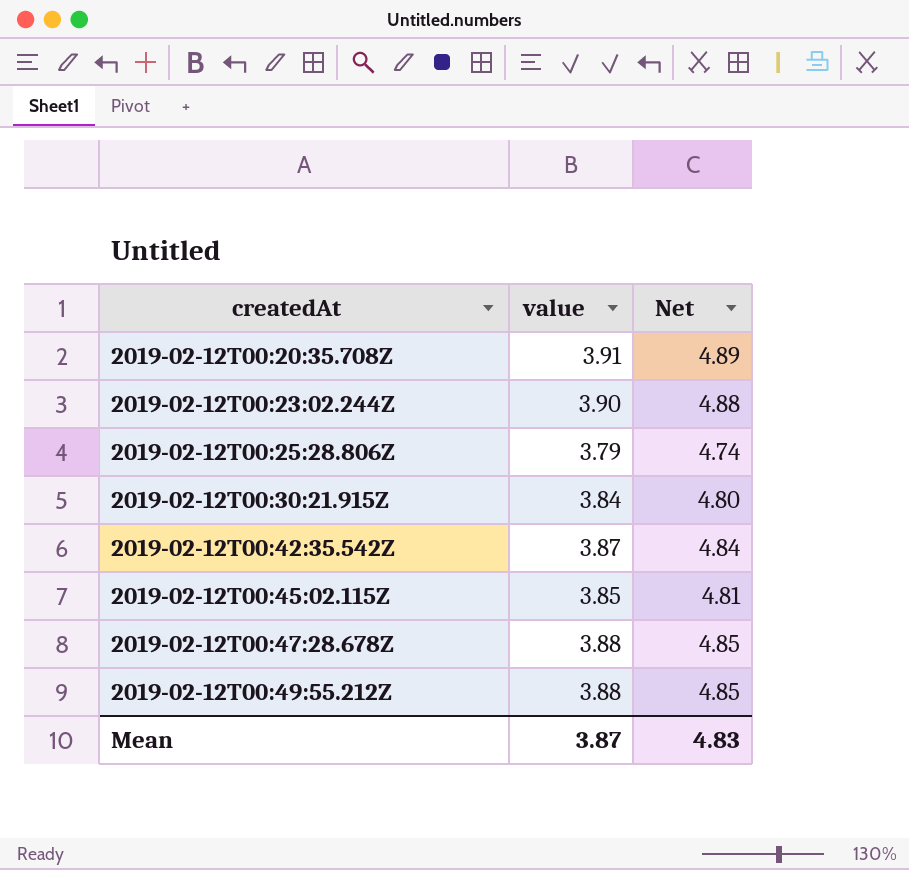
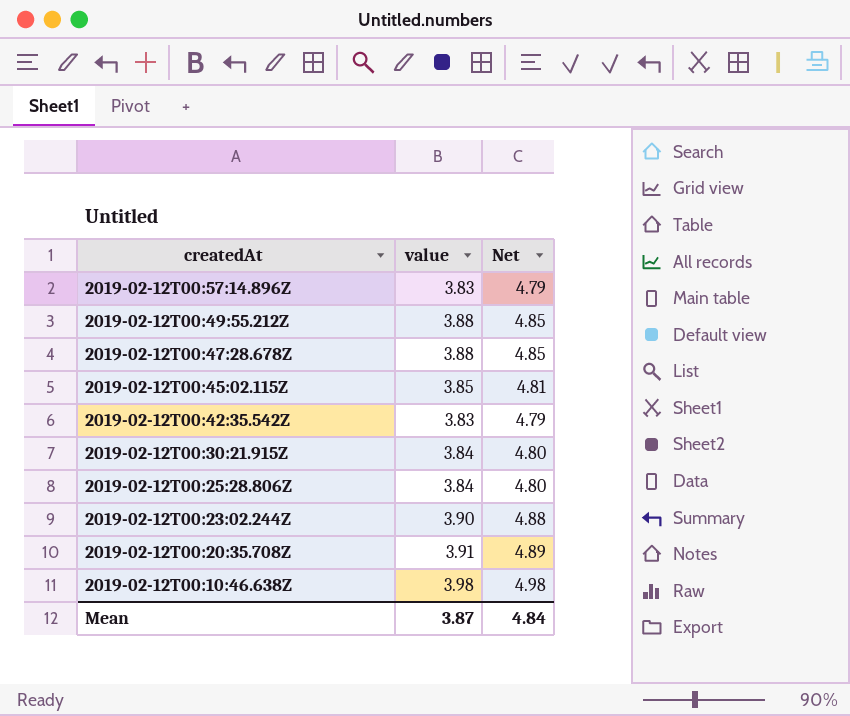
row order: createdAt ascending -> createdAt descending
row 2019-02-12T00:57:14.896Z: none -> 3.83 | 4.79
2019-02-12T00:42:35.542Z | value: 3.87 -> 3.83
2019-02-12T00:42:35.542Z | Net: 4.84 -> 4.79
2019-02-12T00:25:28.806Z | value: 3.79 -> 3.84
2019-02-12T00:25:28.806Z | Net: 4.74 -> 4.80
row 2019-02-12T00:10:46.638Z: none -> 3.98 | 4.98
Mean | Net: 4.83 -> 4.84

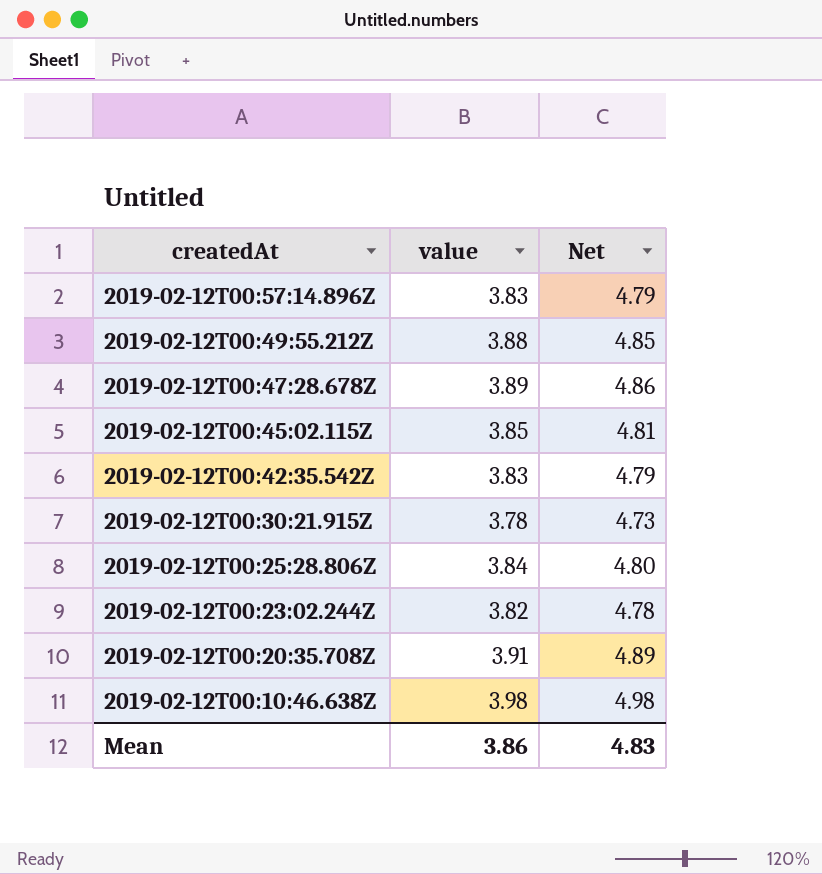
2019-02-12T00:47:28.678Z | value: 3.88 -> 3.89
2019-02-12T00:47:28.678Z | Net: 4.85 -> 4.86
2019-02-12T00:30:21.915Z | value: 3.84 -> 3.78
2019-02-12T00:30:21.915Z | Net: 4.80 -> 4.73
2019-02-12T00:23:02.244Z | value: 3.90 -> 3.82
2019-02-12T00:23:02.244Z | Net: 4.88 -> 4.78
Mean | value: 3.87 -> 3.86
Mean | Net: 4.84 -> 4.83

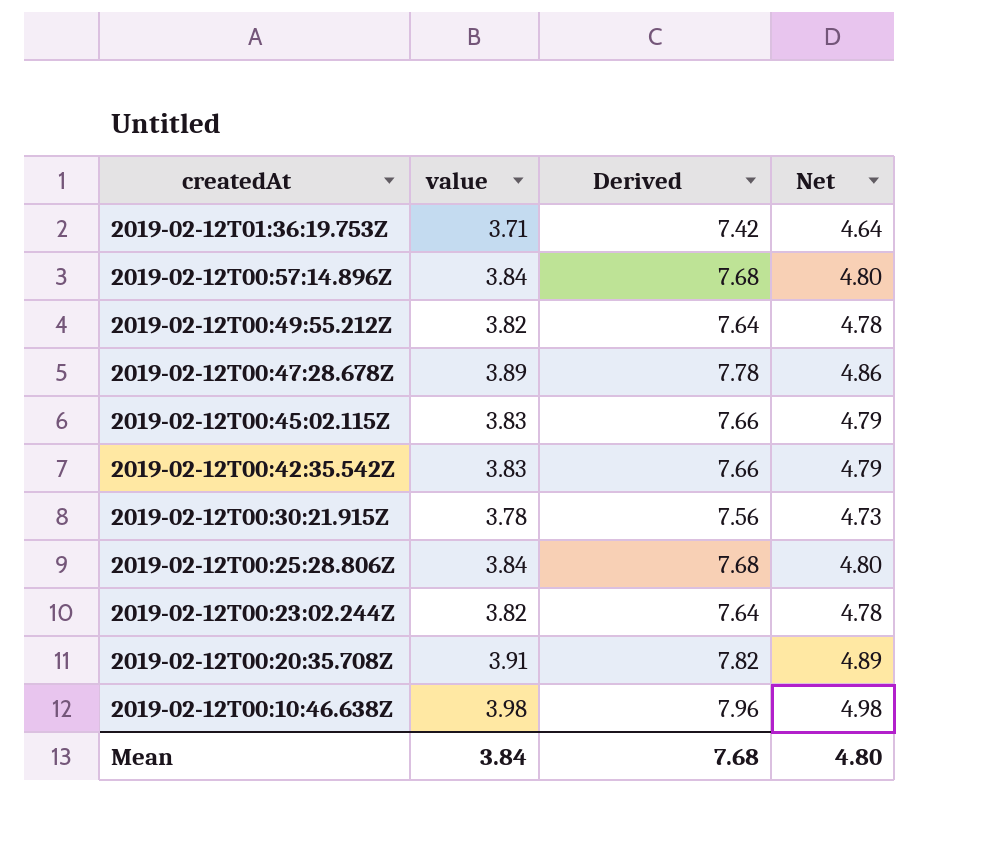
column Derived | formula: none -> [value] * 2
row 2019-02-12T01:36:19.753Z: none -> 3.71 | 7.42 | 4.64
2019-02-12T00:57:14.896Z | value: 3.83 -> 3.84
2019-02-12T00:57:14.896Z | Net: 4.79 -> 4.80
2019-02-12T00:49:55.212Z | value: 3.88 -> 3.82
2019-02-12T00:49:55.212Z | Net: 4.85 -> 4.78
2019-02-12T00:45:02.115Z | value: 3.85 -> 3.83
2019-02-12T00:45:02.115Z | Net: 4.81 -> 4.79
Mean | value: 3.86 -> 3.84
Mean | Net: 4.83 -> 4.80

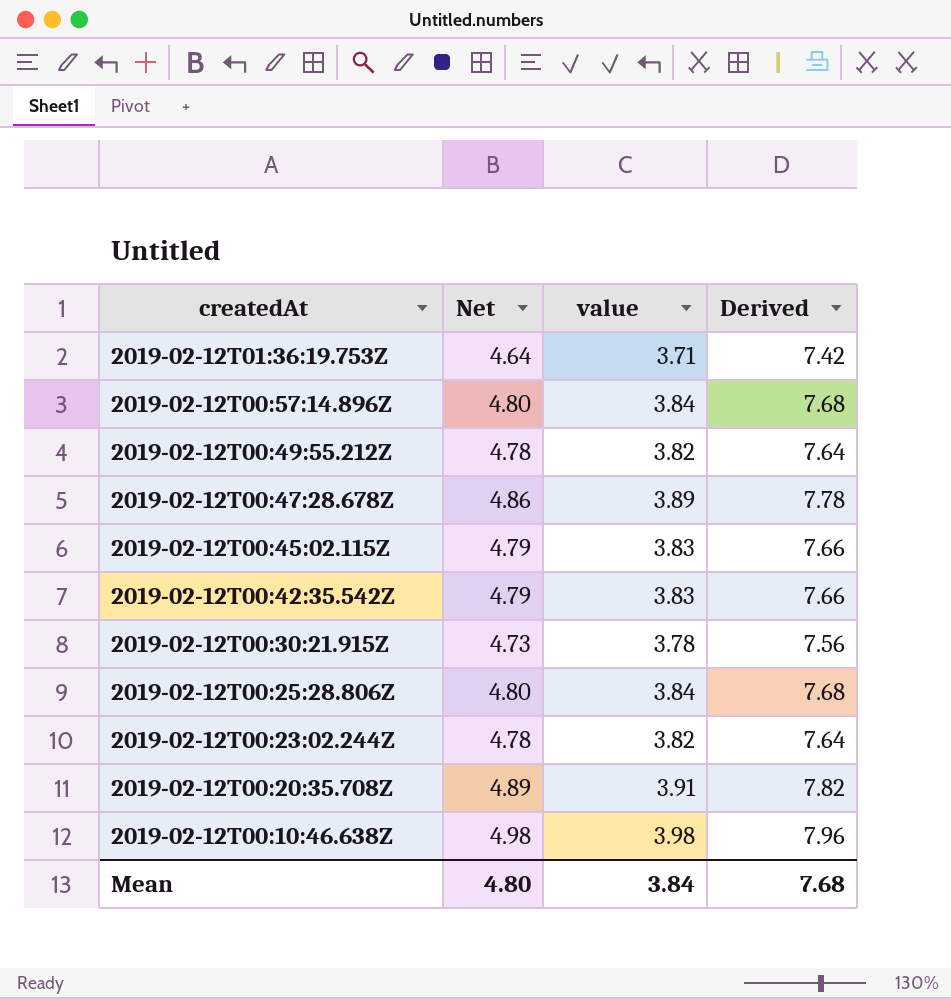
column Net | position: 4 -> 2

